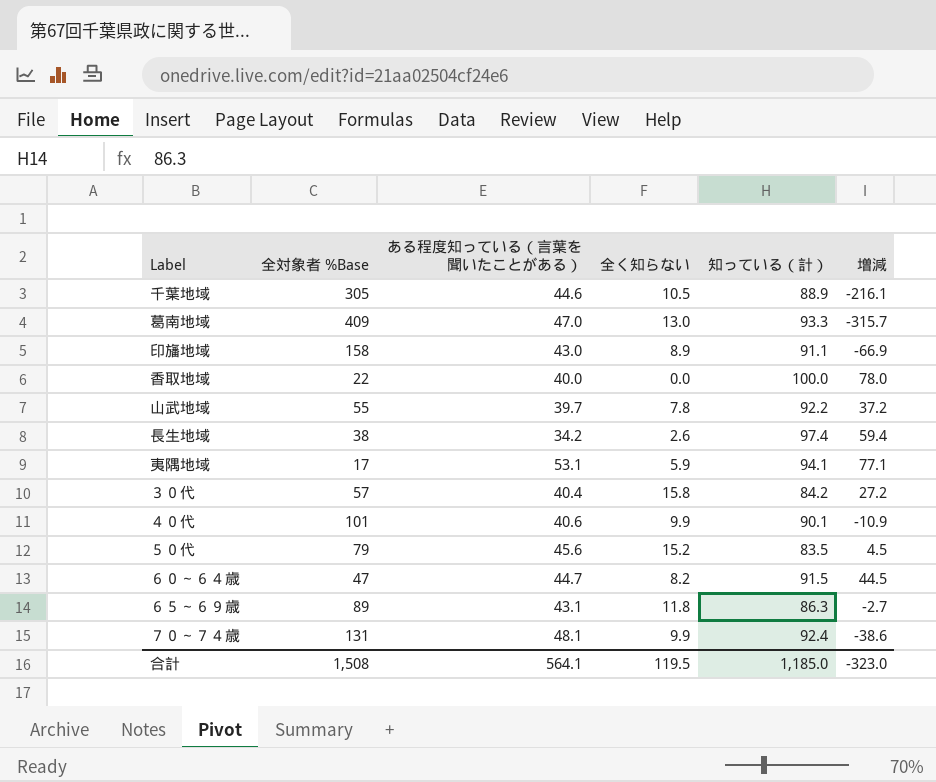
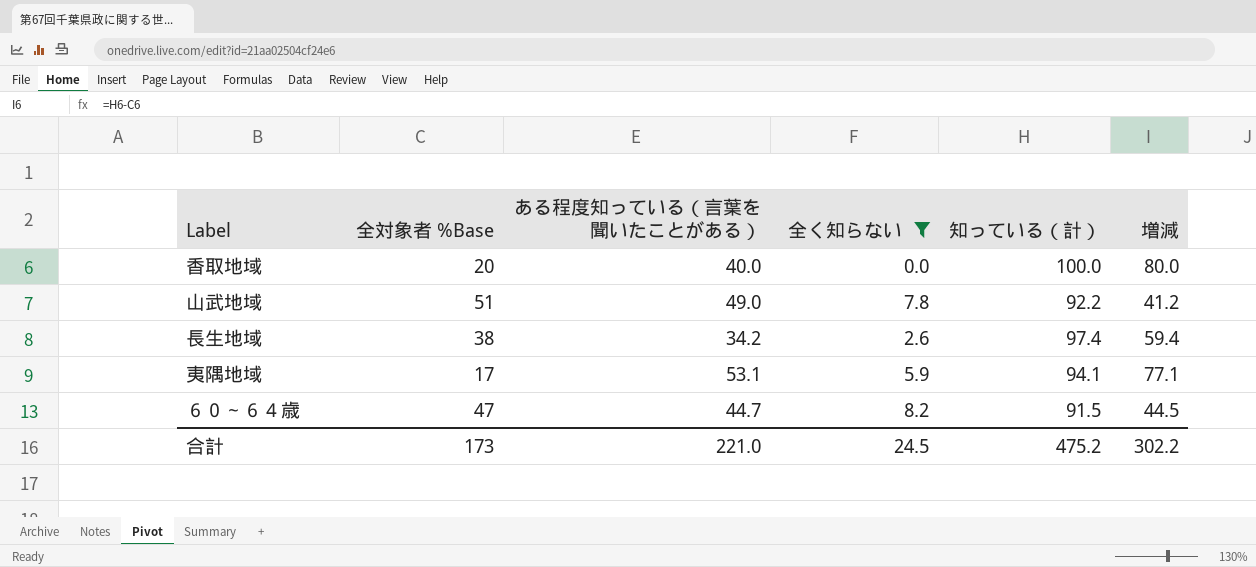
filter: none -> 全く知らない <= 8.2
香取地域 | 全対象者 %Base: 22 -> 20
香取地域 | 増減: 78.0 -> 80.0
山武地域 | 全対象者 %Base: 55 -> 51
山武地域 | ある程度知っている（言葉を聞いたことがある）: 39.7 -> 49.0
山武地域 | 増減: 37.2 -> 41.2
合計 | 全対象者 %Base: 1,508 -> 173
合計 | ある程度知っている（言葉を聞いたことがある）: 564.1 -> 221.0
合計 | 全く知らない: 119.5 -> 24.5
合計 | 知っている（計）: 1,185.0 -> 475.2
合計 | 増減: -323.0 -> 302.2

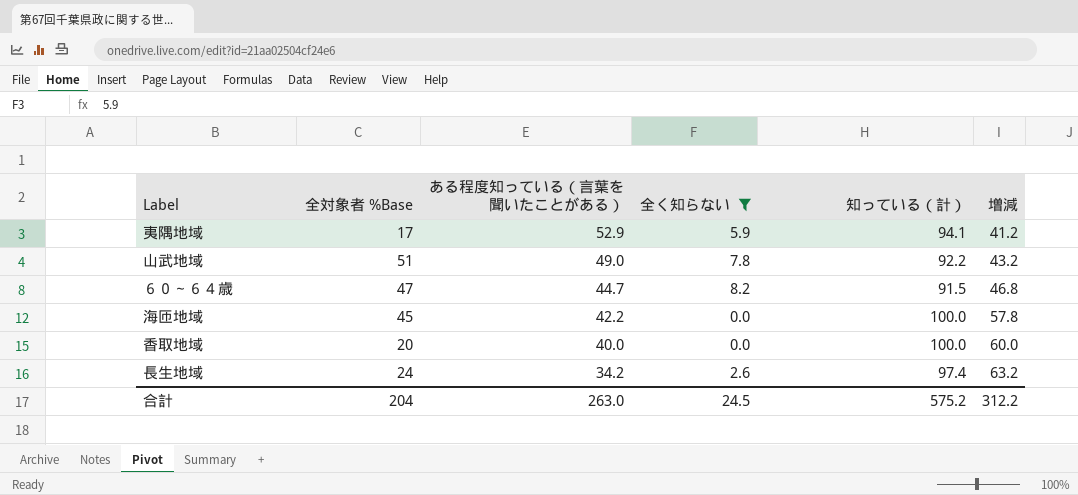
row order: none -> ある程度知っている（言葉を聞いたことがある） descending
column 増減 | formula: [知っている（計）] - [全対象者 %Base] -> [知っている（計）] - [ある程度知っている（言葉を聞いたことがある）]
夷隅地域 | ある程度知っている（言葉を聞いたことがある）: 53.1 -> 52.9
row 海匝地域: none -> 45 | 42.2 | 0.0 | 100.0 | 57.8
長生地域 | 全対象者 %Base: 38 -> 24
合計 | 全対象者 %Base: 173 -> 204
合計 | ある程度知っている（言葉を聞いたことがある）: 221.0 -> 263.0
合計 | 知っている（計）: 475.2 -> 575.2
合計 | 増減: 302.2 -> 312.2

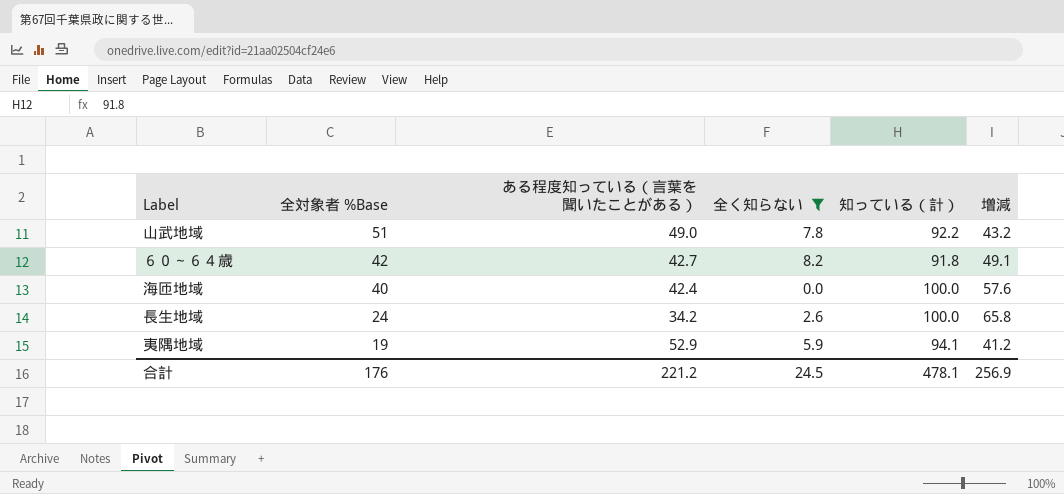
row order: ある程度知っている（言葉を聞いたことがある） descending -> 全対象者 %Base descending
row 香取地域: 20 | 40.0 | 0.0 | 100.0 | 60.0 -> none
６０～６４歳 | 全対象者 %Base: 47 -> 42
６０～６４歳 | ある程度知っている（言葉を聞いたことがある）: 44.7 -> 42.7
６０～６４歳 | 知っている（計）: 91.5 -> 91.8
６０～６４歳 | 増減: 46.8 -> 49.1
海匝地域 | 全対象者 %Base: 45 -> 40
海匝地域 | ある程度知っている（言葉を聞いたことがある）: 42.2 -> 42.4
海匝地域 | 増減: 57.8 -> 57.6
長生地域 | 知っている（計）: 97.4 -> 100.0
長生地域 | 増減: 63.2 -> 65.8
夷隅地域 | 全対象者 %Base: 17 -> 19
合計 | 全対象者 %Base: 204 -> 176
合計 | ある程度知っている（言葉を聞いたことがある）: 263.0 -> 221.2
合計 | 知っている（計）: 575.2 -> 478.1
合計 | 増減: 312.2 -> 256.9

